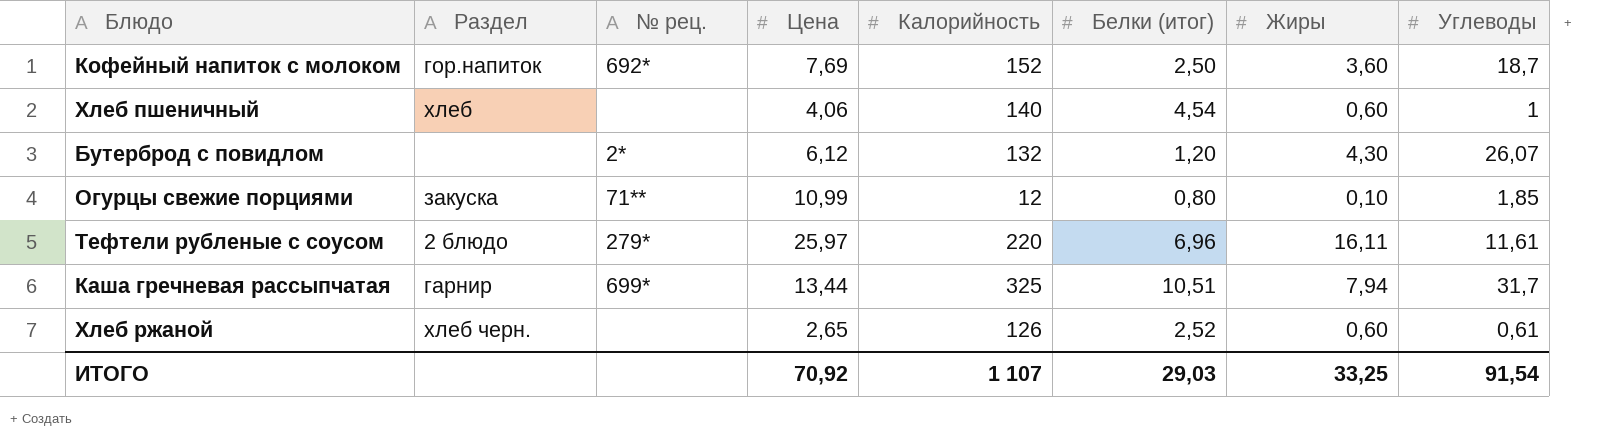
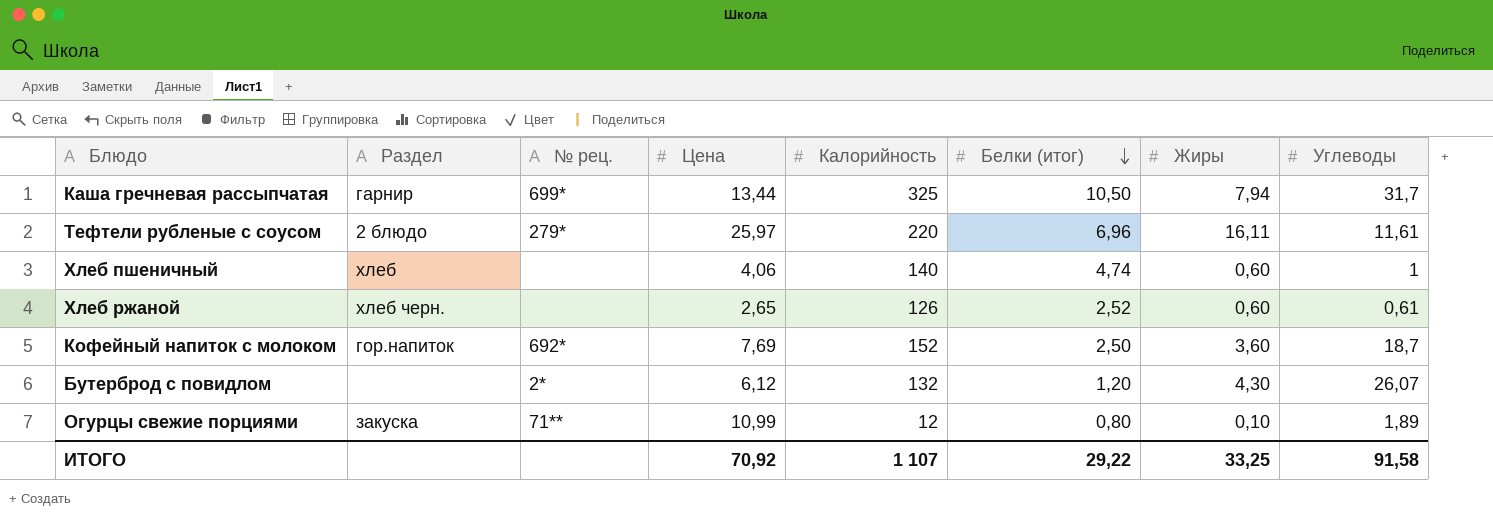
row order: none -> Белки (итог) descending
Каша гречневая рассыпчатая | Белки (итог): 10,51 -> 10,50
Хлеб пшеничный | Белки (итог): 4,54 -> 4,74
Огурцы свежие порциями | Углеводы: 1,85 -> 1,89
ИТОГО | Белки (итог): 29,03 -> 29,22
ИТОГО | Углеводы: 91,54 -> 91,58

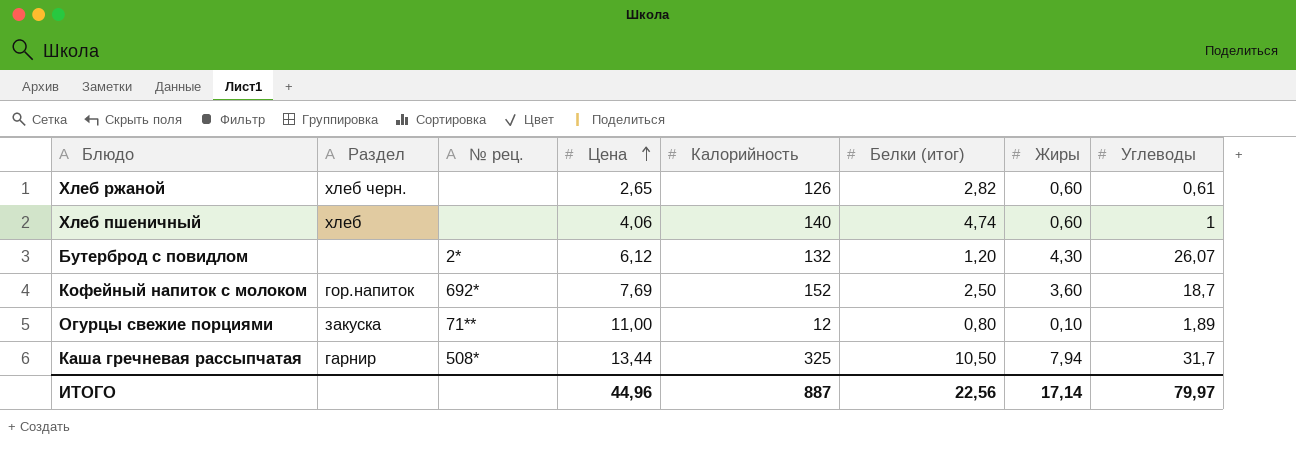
row order: Белки (итог) descending -> Цена ascending
row Тефтели рубленые с соусом: 2 блюдо | 279* | 25,97 | 220 | 6,96 | 16,11 | 11,61 -> none
Хлеб ржаной | Белки (итог): 2,52 -> 2,82
Огурцы свежие порциями | Цена: 10,99 -> 11,00
Каша гречневая рассыпчатая | № рец.: 699* -> 508*
ИТОГО | Цена: 70,92 -> 44,96
ИТОГО | Калорийность: 1 107 -> 887
ИТОГО | Белки (итог): 29,22 -> 22,56
ИТОГО | Жиры: 33,25 -> 17,14
ИТОГО | Углеводы: 91,58 -> 79,97

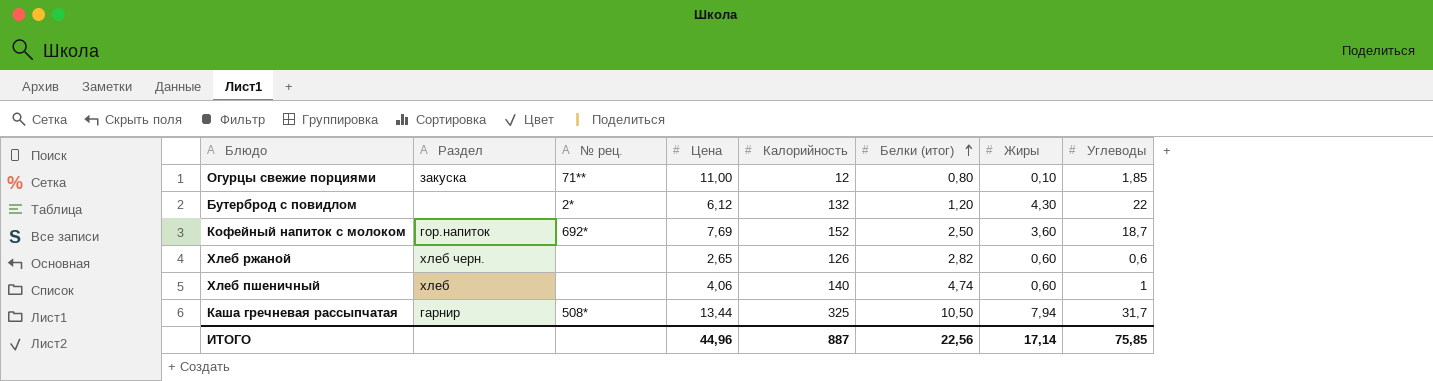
row order: Цена ascending -> Белки (итог) ascending
Огурцы свежие порциями | Углеводы: 1,89 -> 1,85
Бутерброд с повидлом | Углеводы: 26,07 -> 22
Хлеб ржаной | Углеводы: 0,61 -> 0,6
ИТОГО | Углеводы: 79,97 -> 75,85

